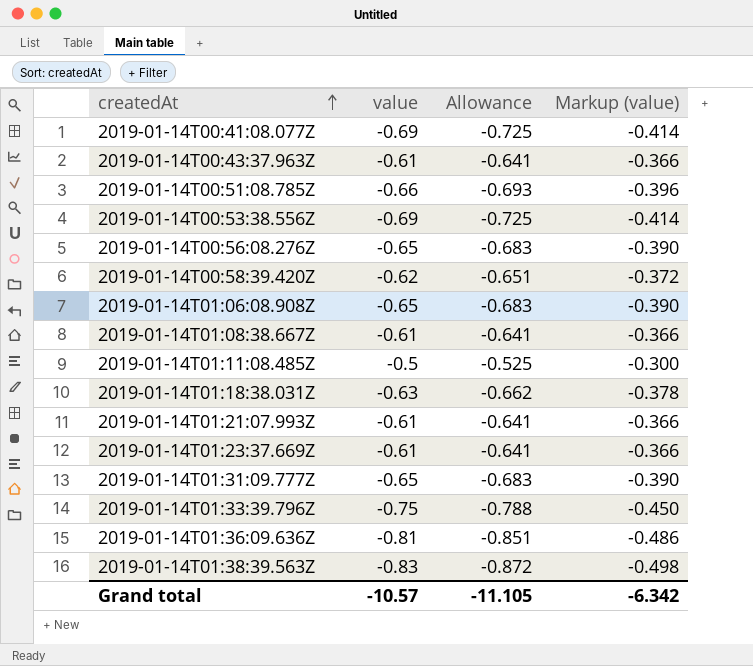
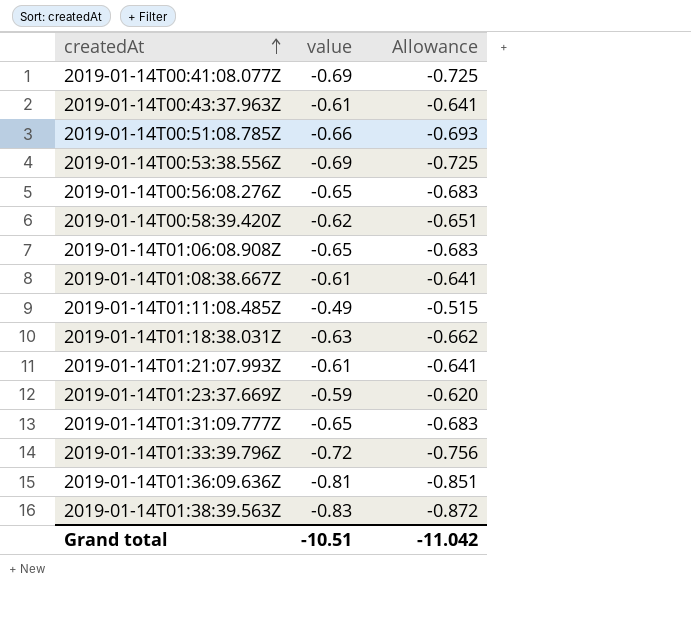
column Markup (value) | formula: [value] * 0.6 -> none
2019-01-14T01:11:08.485Z | value: -0.5 -> -0.49
2019-01-14T01:11:08.485Z | Allowance: -0.525 -> -0.515
2019-01-14T01:23:37.669Z | value: -0.61 -> -0.59
2019-01-14T01:23:37.669Z | Allowance: -0.641 -> -0.620
2019-01-14T01:33:39.796Z | value: -0.75 -> -0.72
2019-01-14T01:33:39.796Z | Allowance: -0.788 -> -0.756
Grand total | value: -10.57 -> -10.51
Grand total | Allowance: -11.105 -> -11.042

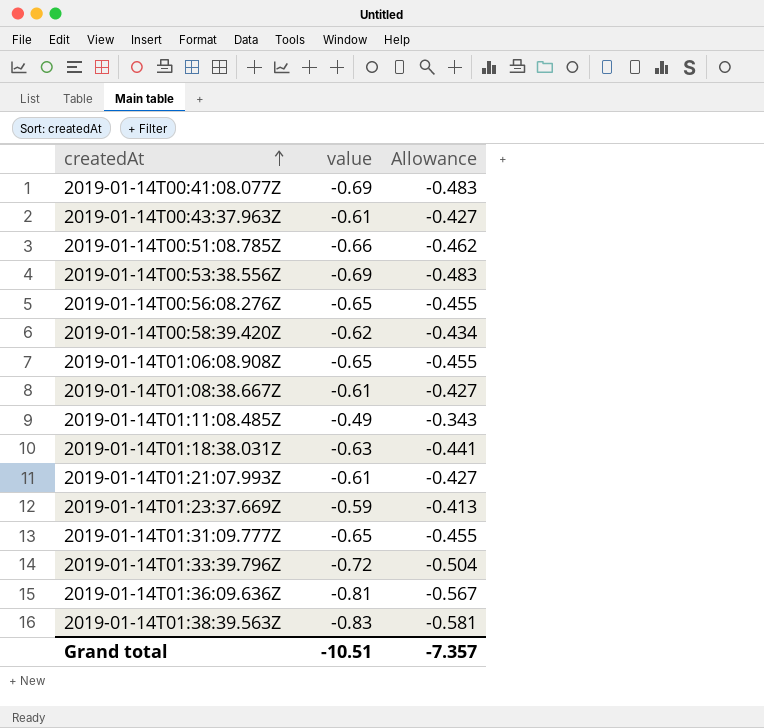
column Allowance | formula: [value] * 1.05 -> [value] * 0.7
Grand total | Allowance: -11.042 -> -7.357

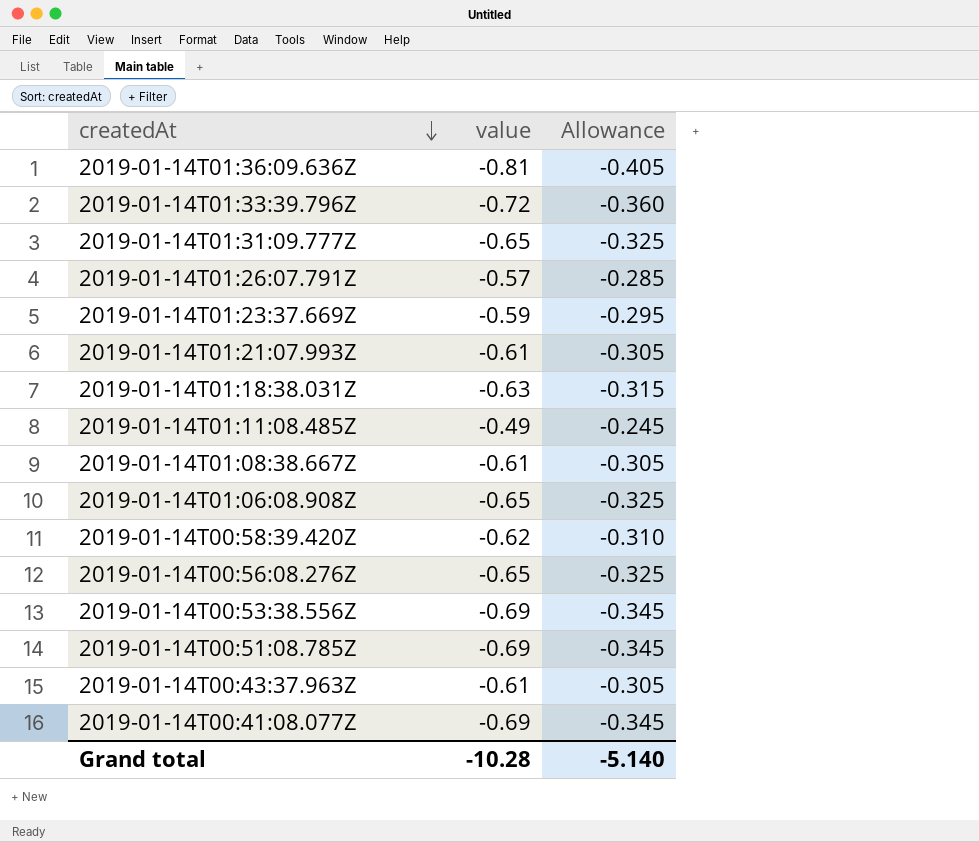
row order: createdAt ascending -> createdAt descending
column Allowance | formula: [value] * 0.7 -> [value] * 0.5
row 2019-01-14T01:38:39.563Z: -0.83 | -0.581 -> none
row 2019-01-14T01:26:07.791Z: none -> -0.57 | -0.285
2019-01-14T00:51:08.785Z | value: -0.66 -> -0.69
Grand total | value: -10.51 -> -10.28
Grand total | Allowance: -7.357 -> -5.140

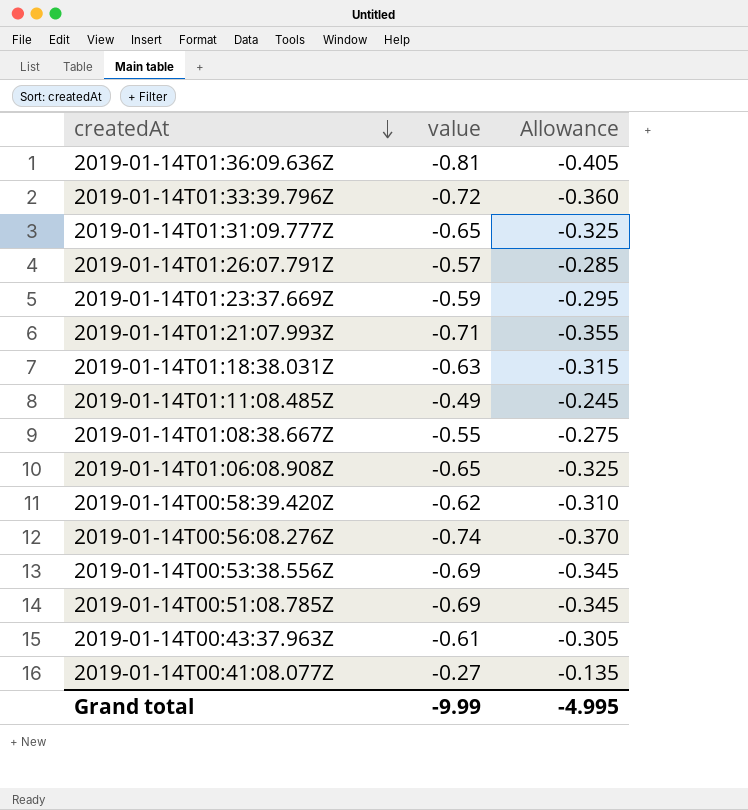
2019-01-14T01:21:07.993Z | value: -0.61 -> -0.71
2019-01-14T01:21:07.993Z | Allowance: -0.305 -> -0.355
2019-01-14T01:08:38.667Z | value: -0.61 -> -0.55
2019-01-14T01:08:38.667Z | Allowance: -0.305 -> -0.275
2019-01-14T00:56:08.276Z | value: -0.65 -> -0.74
2019-01-14T00:56:08.276Z | Allowance: -0.325 -> -0.370
2019-01-14T00:41:08.077Z | value: -0.69 -> -0.27
2019-01-14T00:41:08.077Z | Allowance: -0.345 -> -0.135
Grand total | value: -10.28 -> -9.99
Grand total | Allowance: -5.140 -> -4.995

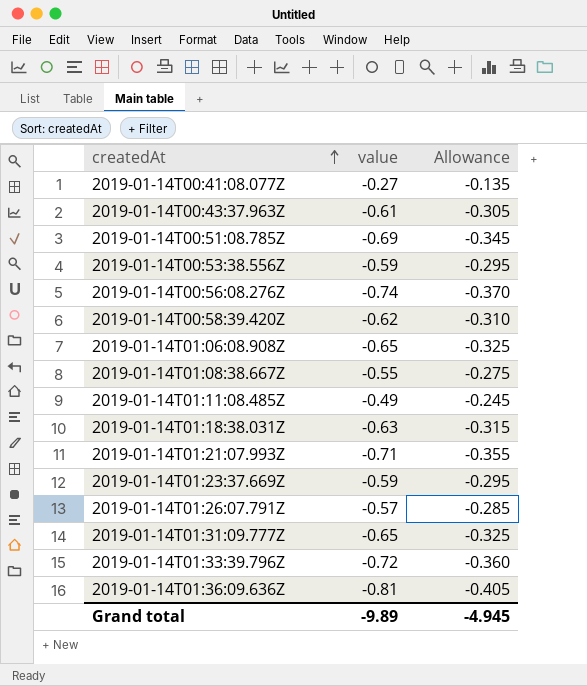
row order: createdAt descending -> createdAt ascending
2019-01-14T00:53:38.556Z | value: -0.69 -> -0.59
2019-01-14T00:53:38.556Z | Allowance: -0.345 -> -0.295
Grand total | value: -9.99 -> -9.89
Grand total | Allowance: -4.995 -> -4.945

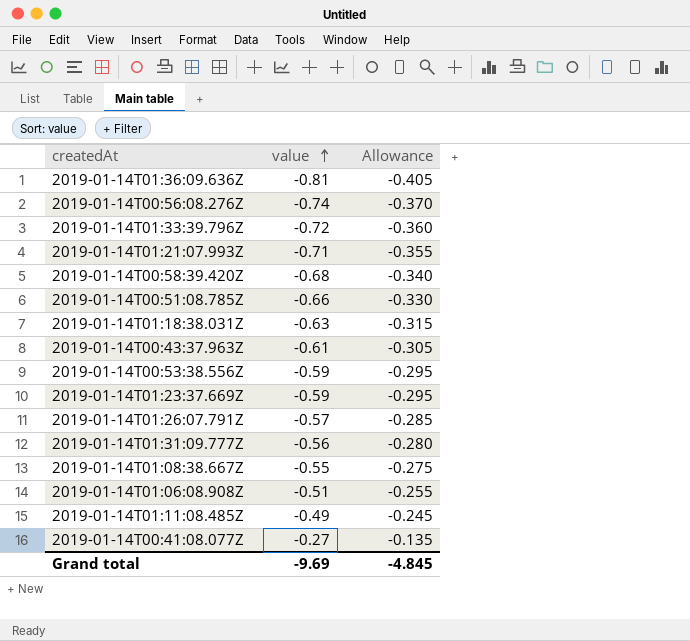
row order: createdAt ascending -> value ascending
2019-01-14T00:58:39.420Z | value: -0.62 -> -0.68
2019-01-14T00:58:39.420Z | Allowance: -0.310 -> -0.340
2019-01-14T00:51:08.785Z | value: -0.69 -> -0.66
2019-01-14T00:51:08.785Z | Allowance: -0.345 -> -0.330
2019-01-14T01:31:09.777Z | value: -0.65 -> -0.56
2019-01-14T01:31:09.777Z | Allowance: -0.325 -> -0.280
2019-01-14T01:06:08.908Z | value: -0.65 -> -0.51
2019-01-14T01:06:08.908Z | Allowance: -0.325 -> -0.255
Grand total | value: -9.89 -> -9.69
Grand total | Allowance: -4.945 -> -4.845

